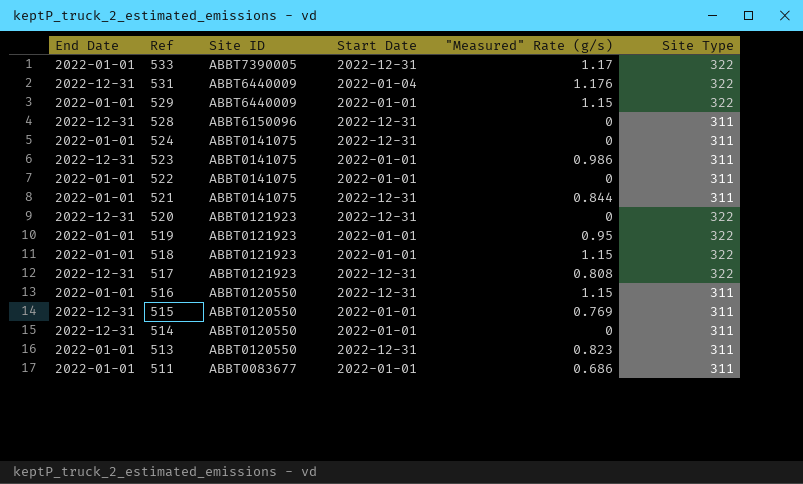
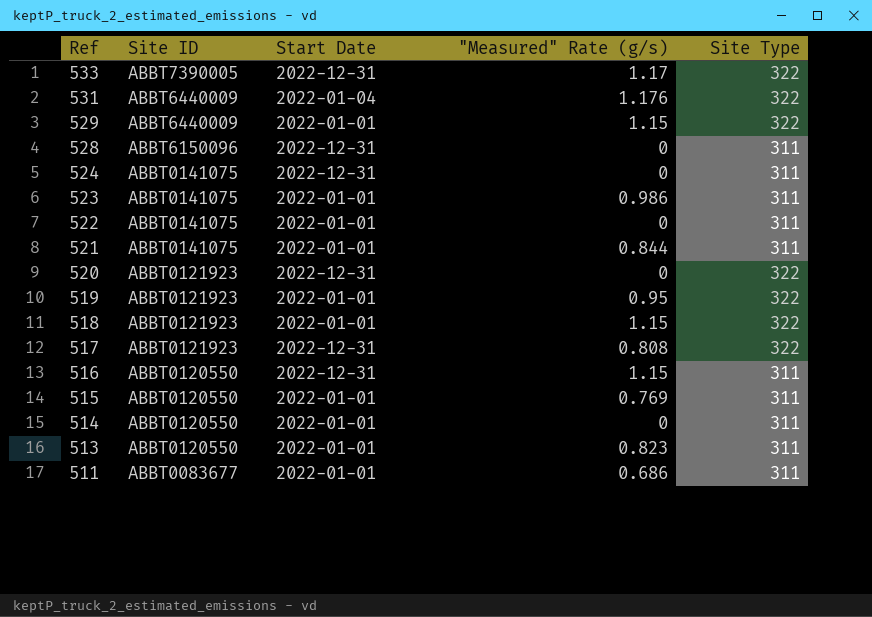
column End Date | position: 1 -> none
521 | Start Date: 2022-12-31 -> 2022-01-01
513 | Start Date: 2022-12-31 -> 2022-01-01

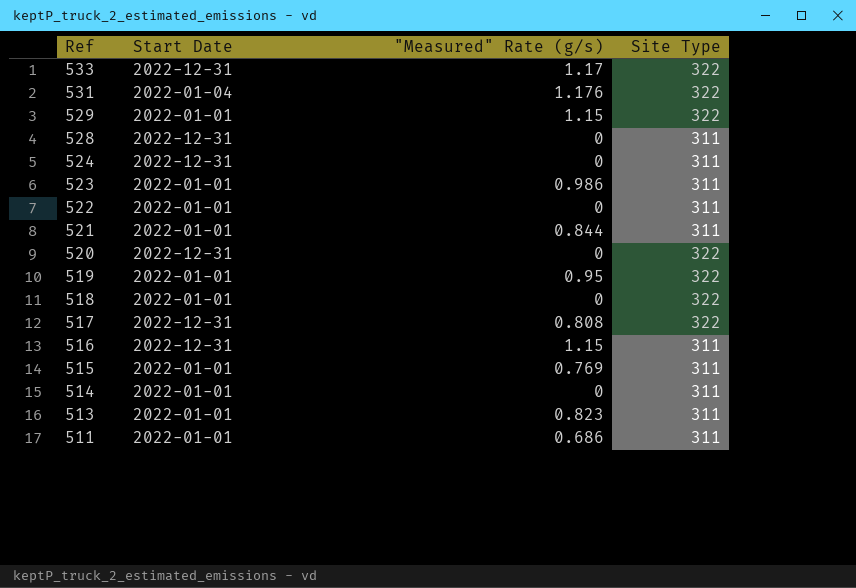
column Site ID | position: 2 -> none
518 | "Measured" Rate (g/s): 1.15 -> 0

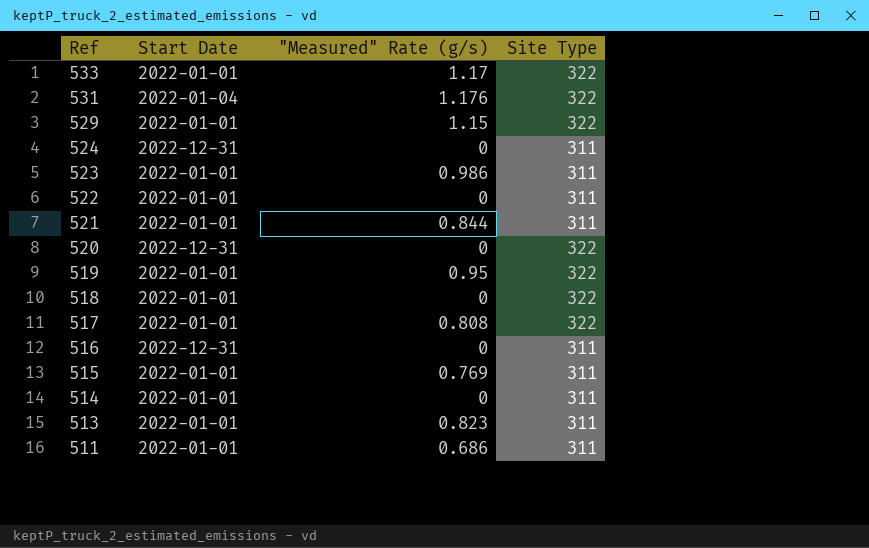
row 528: 2022-12-31 | 0 | 311 -> none
533 | Start Date: 2022-12-31 -> 2022-01-01
517 | Start Date: 2022-12-31 -> 2022-01-01
516 | "Measured" Rate (g/s): 1.15 -> 0

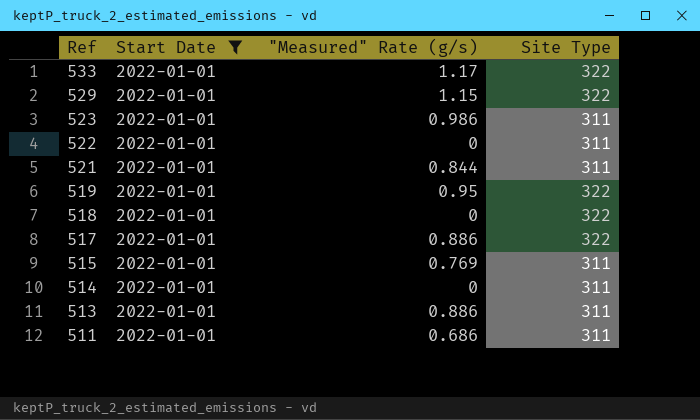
filter: none -> Start Date = 2022-01-01
517 | "Measured" Rate (g/s): 0.808 -> 0.886
513 | "Measured" Rate (g/s): 0.823 -> 0.886

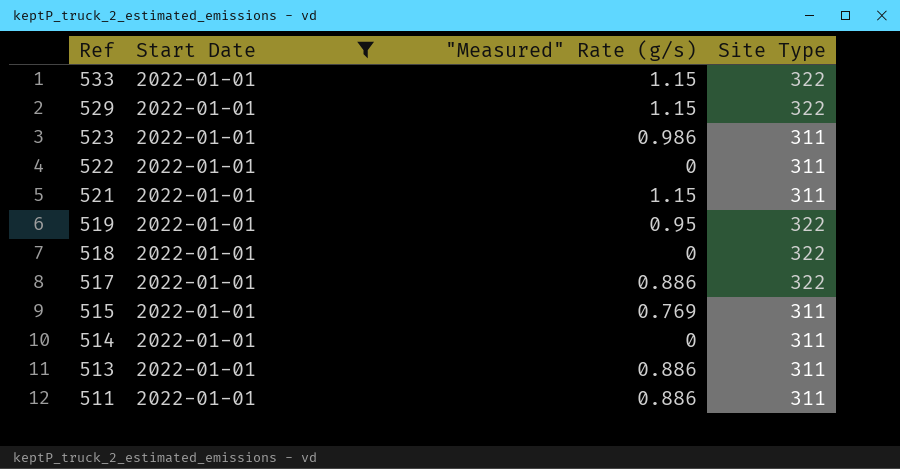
533 | "Measured" Rate (g/s): 1.17 -> 1.15
521 | "Measured" Rate (g/s): 0.844 -> 1.15
511 | "Measured" Rate (g/s): 0.686 -> 0.886

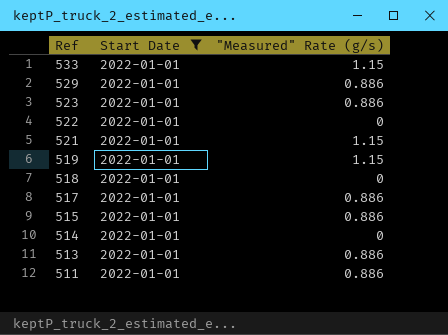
column Site Type | position: 4 -> none
529 | "Measured" Rate (g/s): 1.15 -> 0.886
523 | "Measured" Rate (g/s): 0.986 -> 0.886
519 | "Measured" Rate (g/s): 0.95 -> 1.15
515 | "Measured" Rate (g/s): 0.769 -> 0.886

